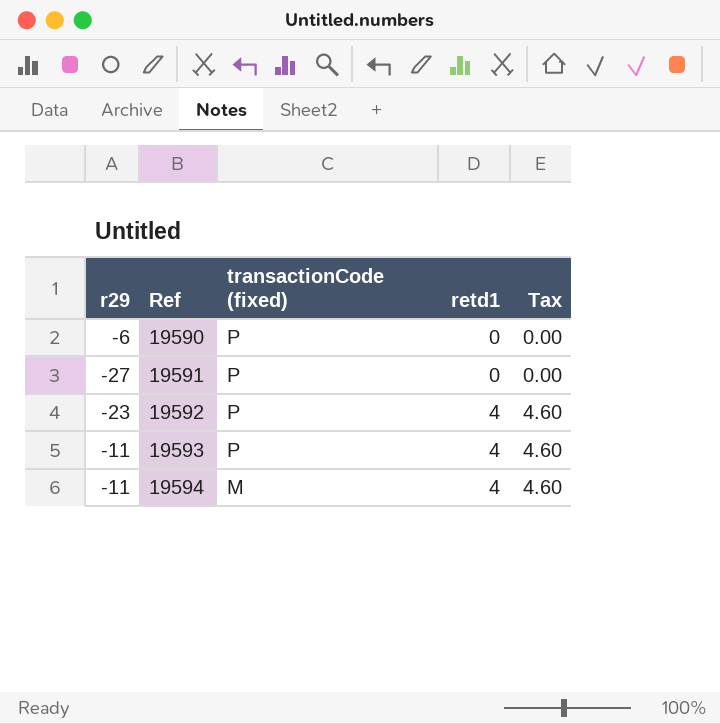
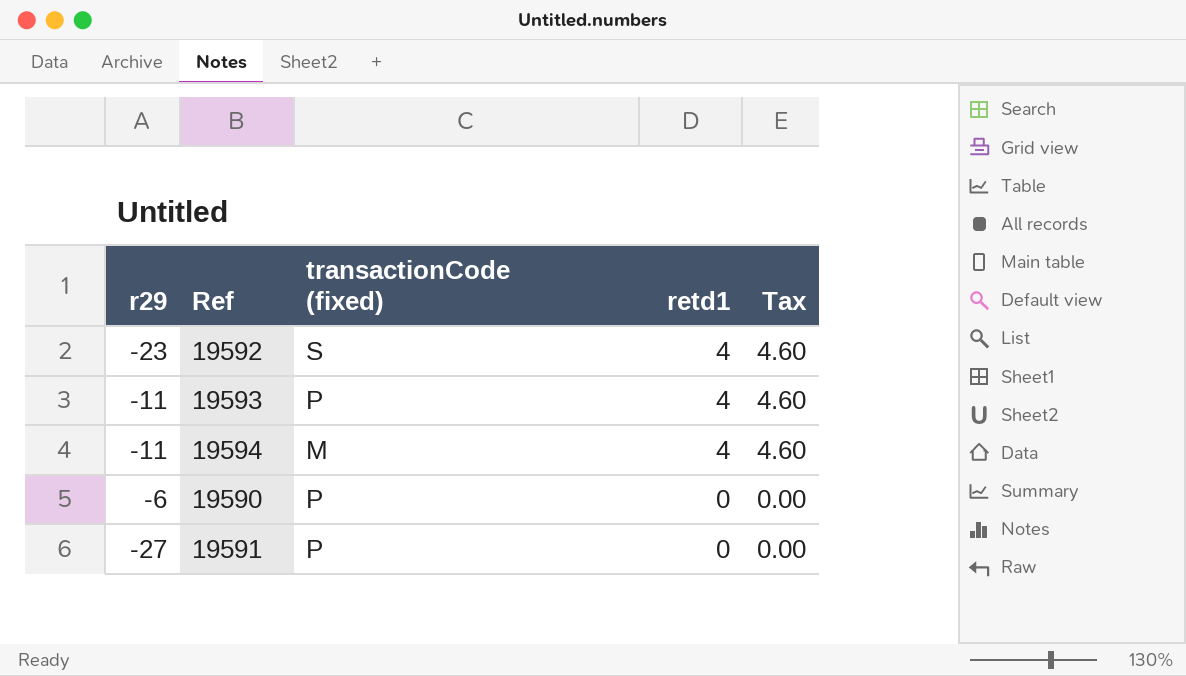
row order: Ref ascending -> retd1 descending
19592 | transactionCode (fixed): P -> S

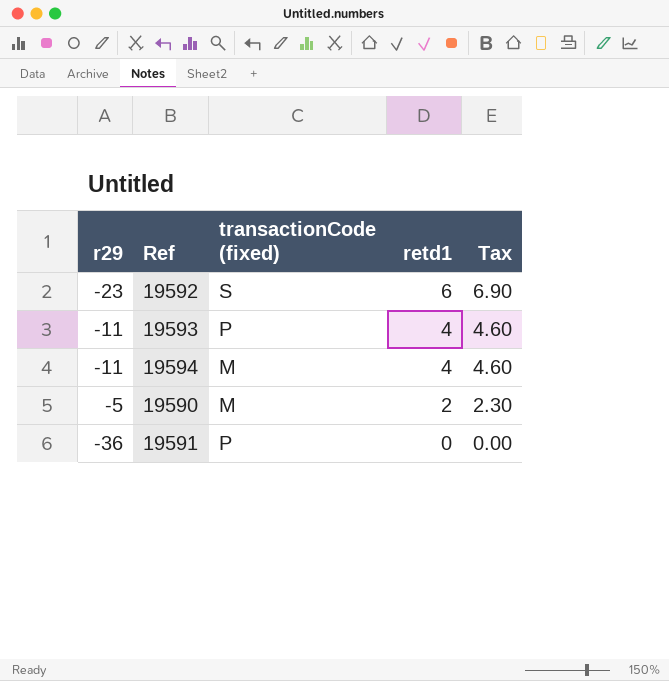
19592 | retd1: 4 -> 6
19592 | Tax: 4.60 -> 6.90
19590 | r29: -6 -> -5
19590 | transactionCode (fixed): P -> M
19590 | retd1: 0 -> 2
19590 | Tax: 0.00 -> 2.30
19591 | r29: -27 -> -36

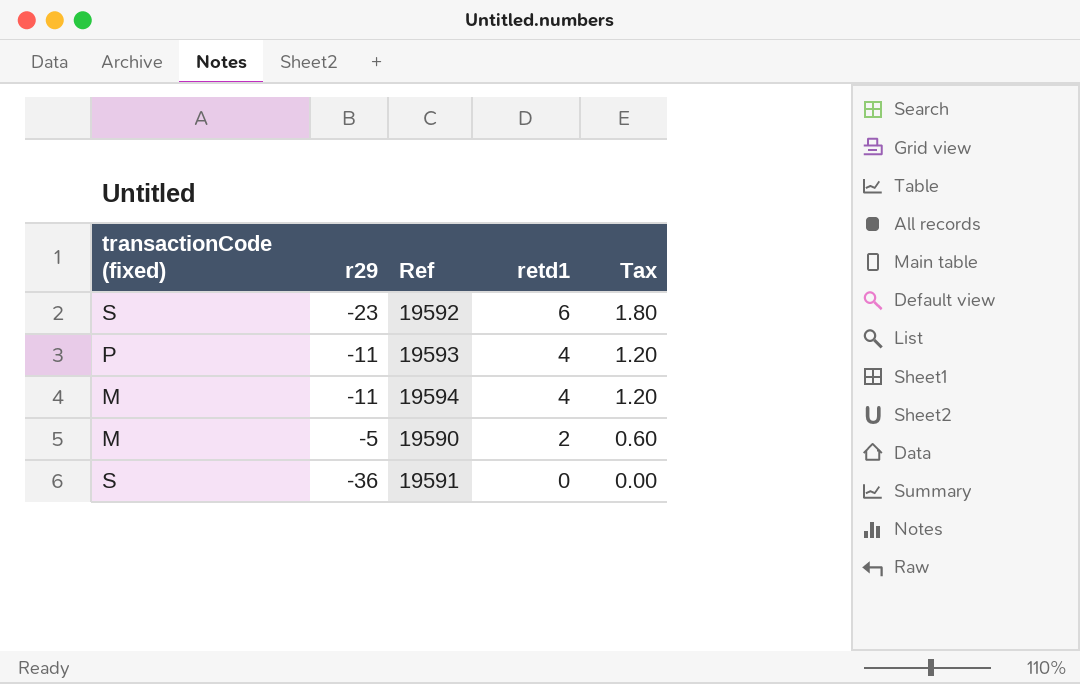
column transactionCode (fixed) | position: 3 -> 1
column Tax | formula: [retd1] * 1.15 -> [retd1] * 0.3
19591 | transactionCode (fixed): P -> S

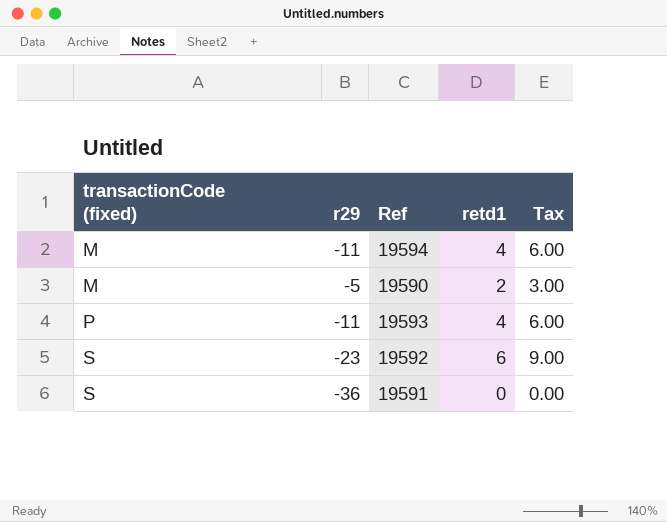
row order: retd1 descending -> transactionCode (fixed) ascending
column Tax | formula: [retd1] * 0.3 -> [retd1] * 1.5

